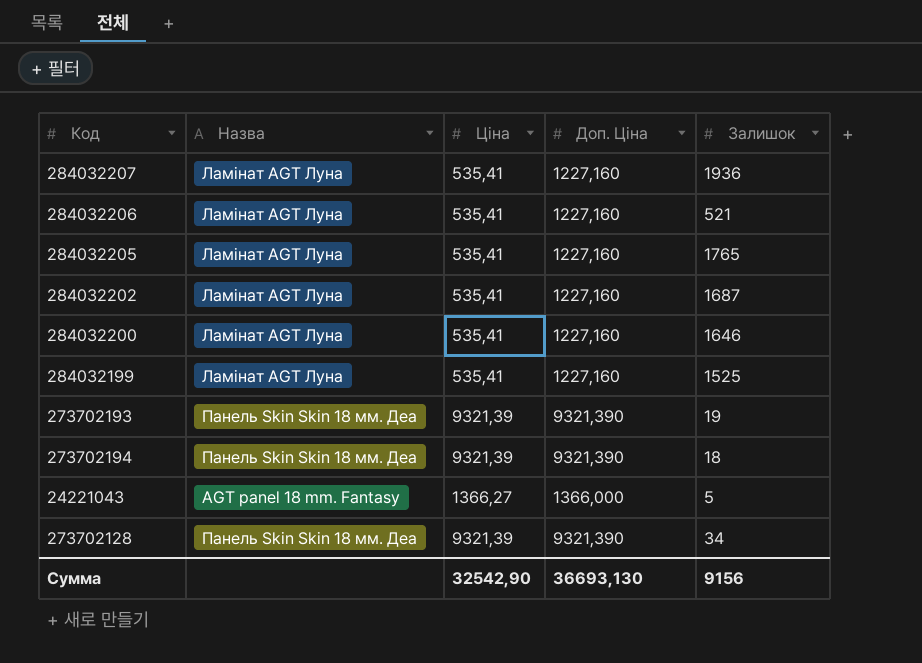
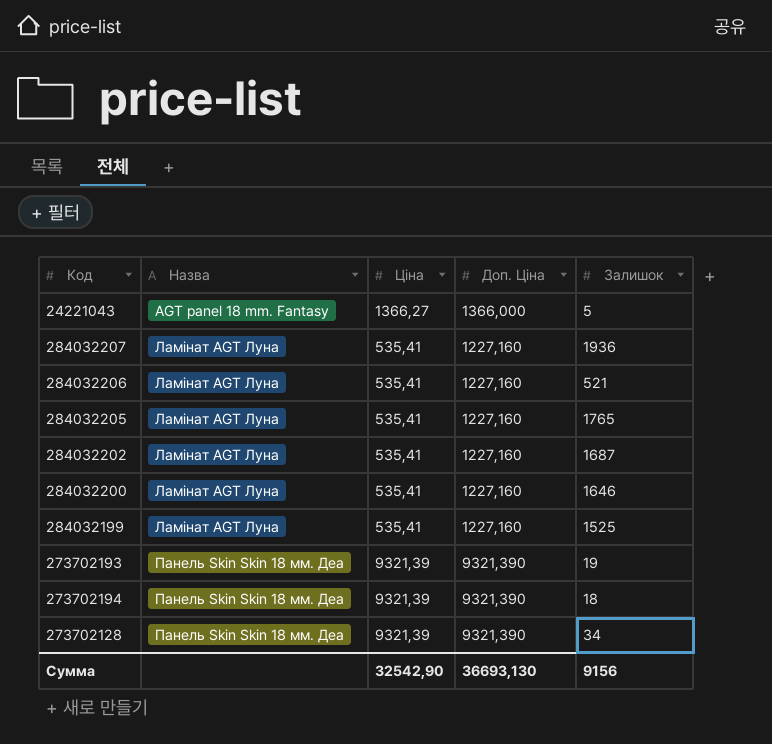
row order: none -> Назва ascending

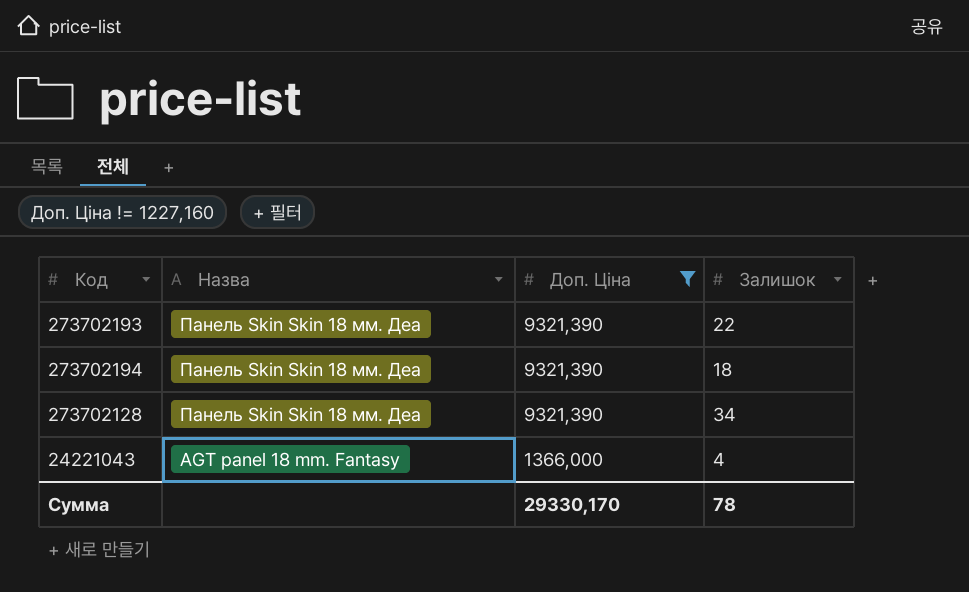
filter: none -> Доп. Ціна != 1227,160
row order: Назва ascending -> Назва descending
column Ціна | position: 3 -> none
273702193 | Залишок: 19 -> 22
24221043 | Залишок: 5 -> 4
Сумма | Доп. Ціна: 36693,130 -> 29330,170
Сумма | Залишок: 9156 -> 78

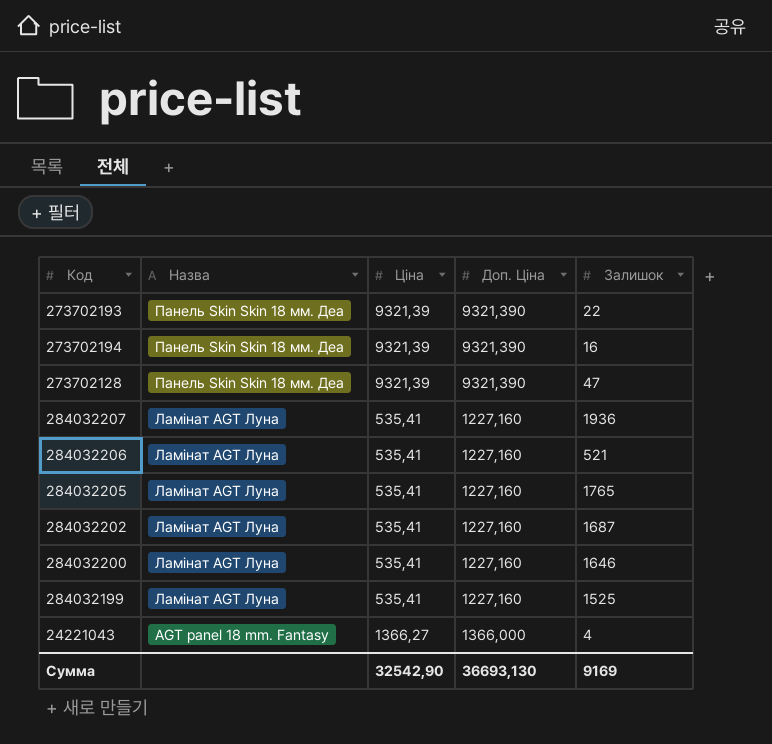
filter: Доп. Ціна != 1227,160 -> none
column Ціна | position: none -> 3
273702194 | Залишок: 18 -> 16
273702128 | Залишок: 34 -> 47
Сумма | Доп. Ціна: 29330,170 -> 36693,130
Сумма | Залишок: 78 -> 9169

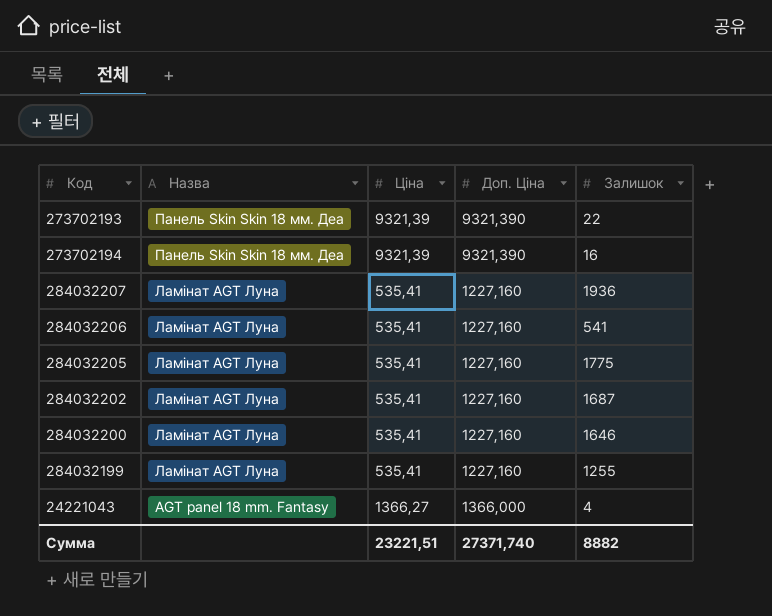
row 273702128: Панель Skin Skin 18 мм. Деа | 9321,39 | 9321,390 | 47 -> none
284032206 | Залишок: 521 -> 541
284032205 | Залишок: 1765 -> 1775
284032199 | Залишок: 1525 -> 1255
Сумма | Ціна: 32542,90 -> 23221,51
Сумма | Доп. Ціна: 36693,130 -> 27371,740
Сумма | Залишок: 9169 -> 8882

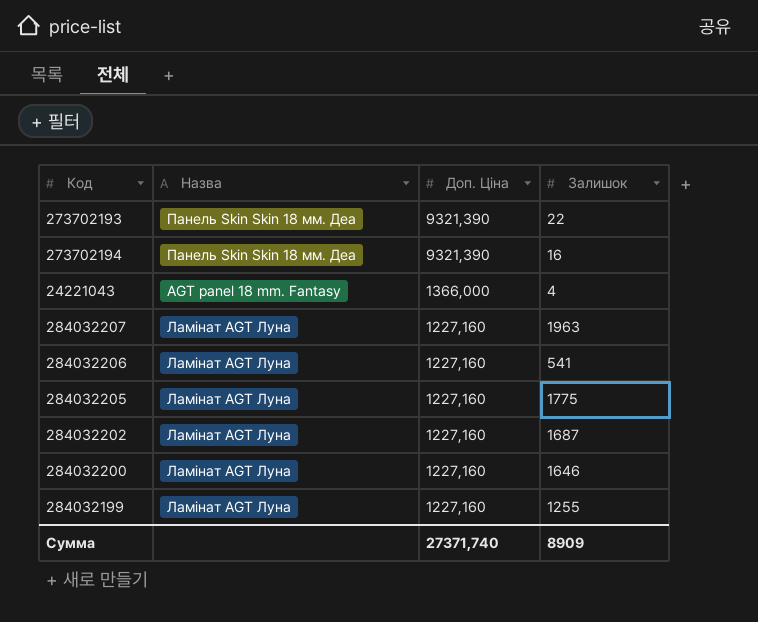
row order: Назва descending -> Доп. Ціна descending
column Ціна | position: 3 -> none
284032207 | Залишок: 1936 -> 1963
Сумма | Залишок: 8882 -> 8909

